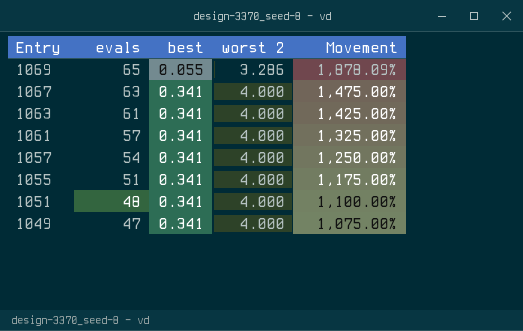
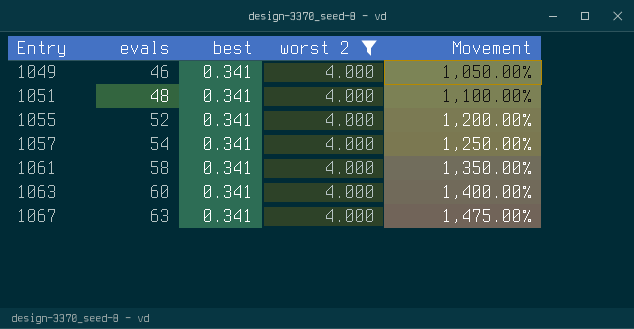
filter: none -> worst 2 = 4.000
row order: Entry descending -> Entry ascending
1049 | evals: 47 -> 46
1049 | Movement: 1,075.00% -> 1,050.00%
1055 | evals: 51 -> 52
1055 | Movement: 1,175.00% -> 1,200.00%
1061 | evals: 57 -> 58
1061 | Movement: 1,325.00% -> 1,350.00%
1063 | evals: 61 -> 60
1063 | Movement: 1,425.00% -> 1,400.00%

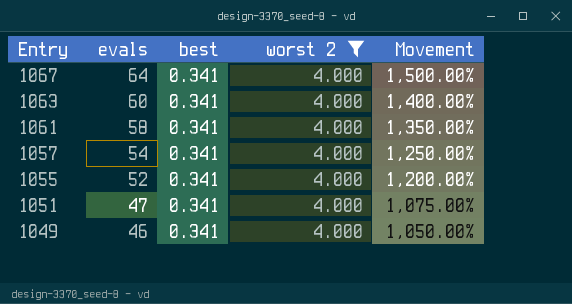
row order: Entry ascending -> Entry descending
1067 | evals: 63 -> 64
1067 | Movement: 1,475.00% -> 1,500.00%
1051 | evals: 48 -> 47
1051 | Movement: 1,100.00% -> 1,075.00%

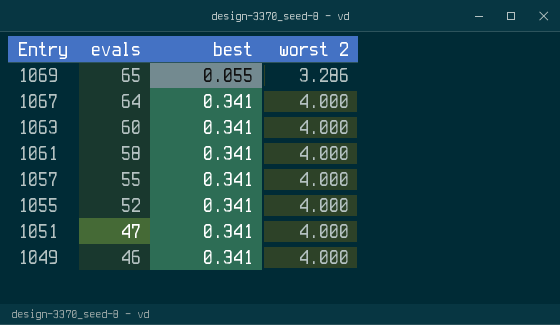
filter: worst 2 = 4.000 -> none
column Movement | formula: ([evals] - [worst 2]) / [worst 2] -> none
1057 | evals: 54 -> 55

